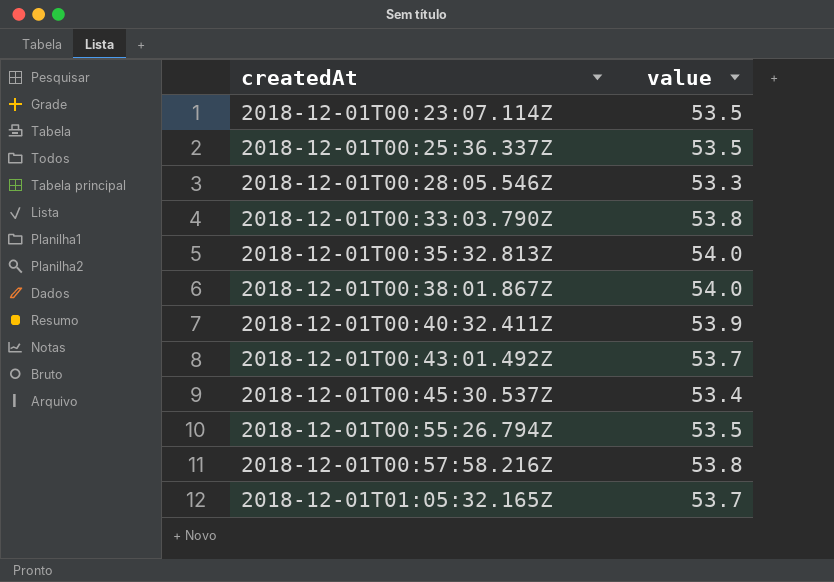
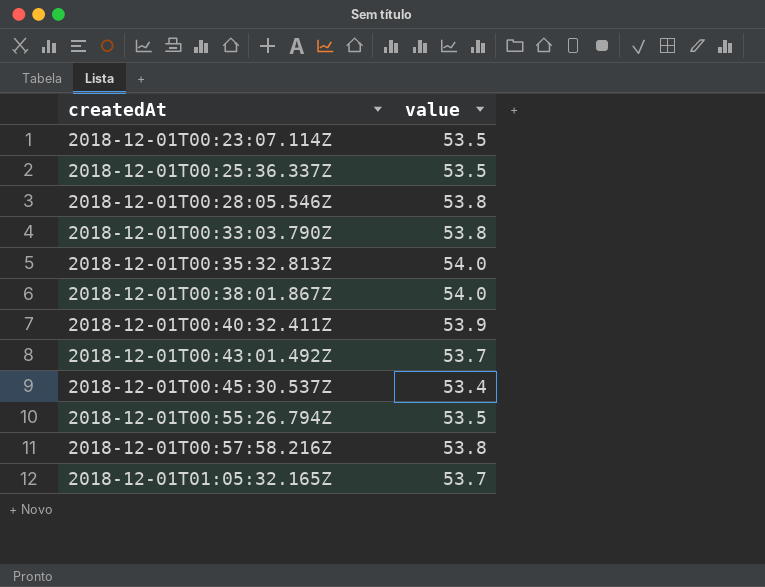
2018-12-01T00:28:05.546Z | value: 53.3 -> 53.8

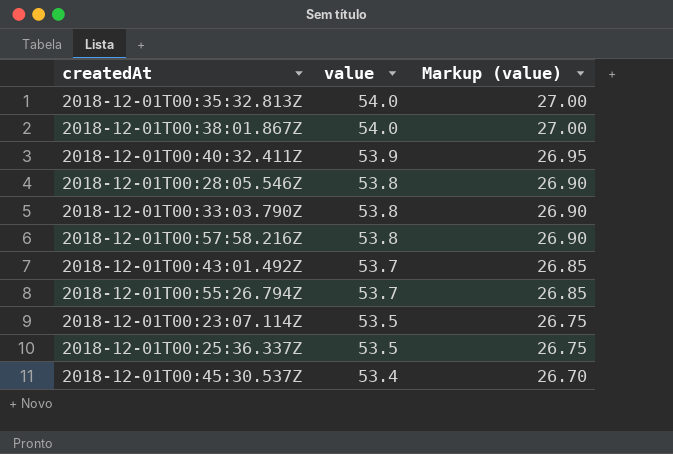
row order: createdAt ascending -> value descending
column Markup (value) | formula: none -> [value] * 0.5
row 2018-12-01T01:05:32.165Z: 53.7 -> none
2018-12-01T00:55:26.794Z | value: 53.5 -> 53.7

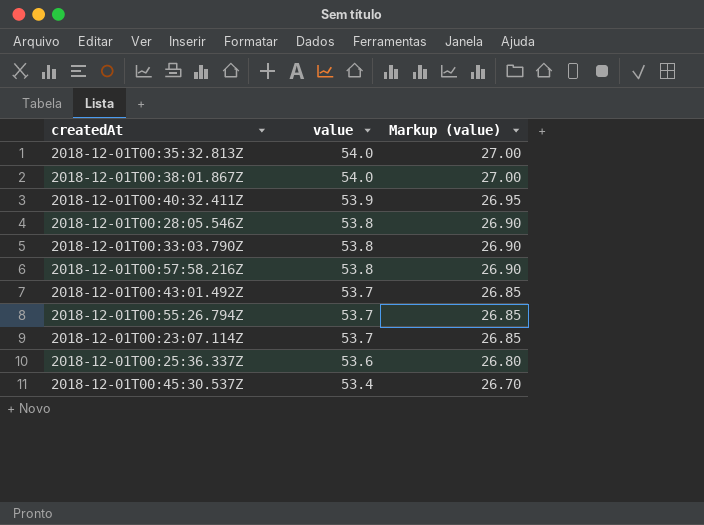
2018-12-01T00:23:07.114Z | value: 53.5 -> 53.7
2018-12-01T00:23:07.114Z | Markup (value): 26.75 -> 26.85
2018-12-01T00:25:36.337Z | value: 53.5 -> 53.6
2018-12-01T00:25:36.337Z | Markup (value): 26.75 -> 26.80

